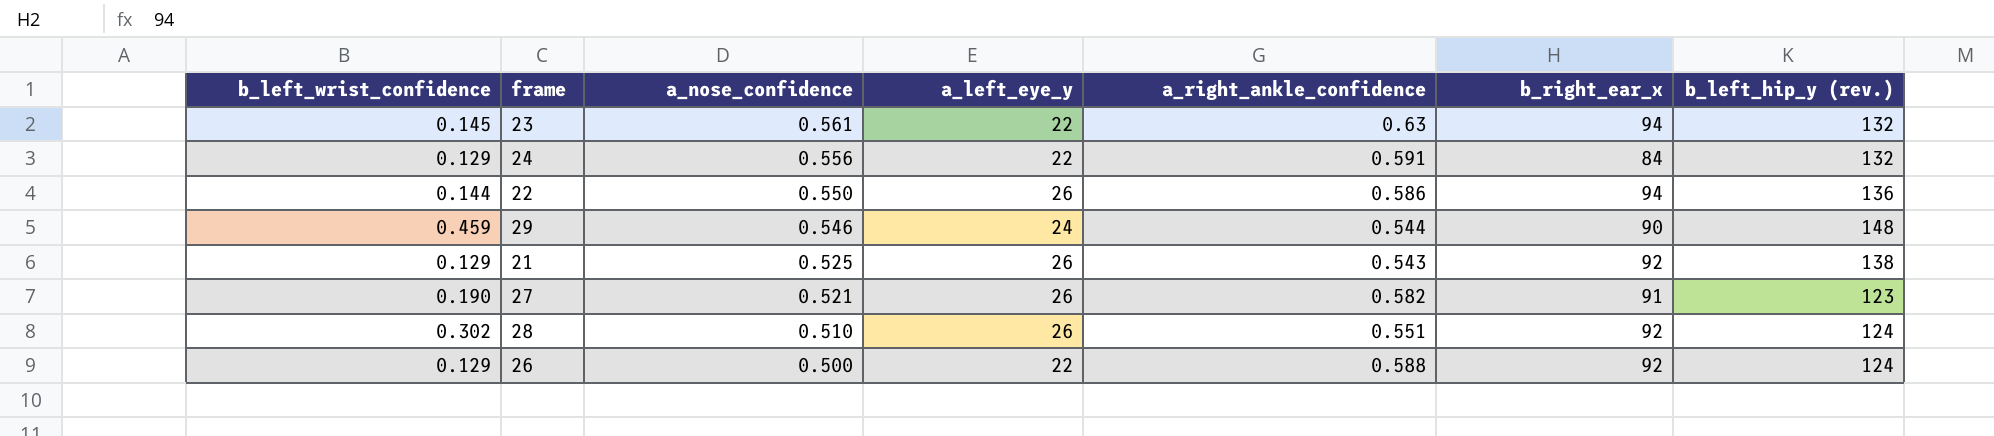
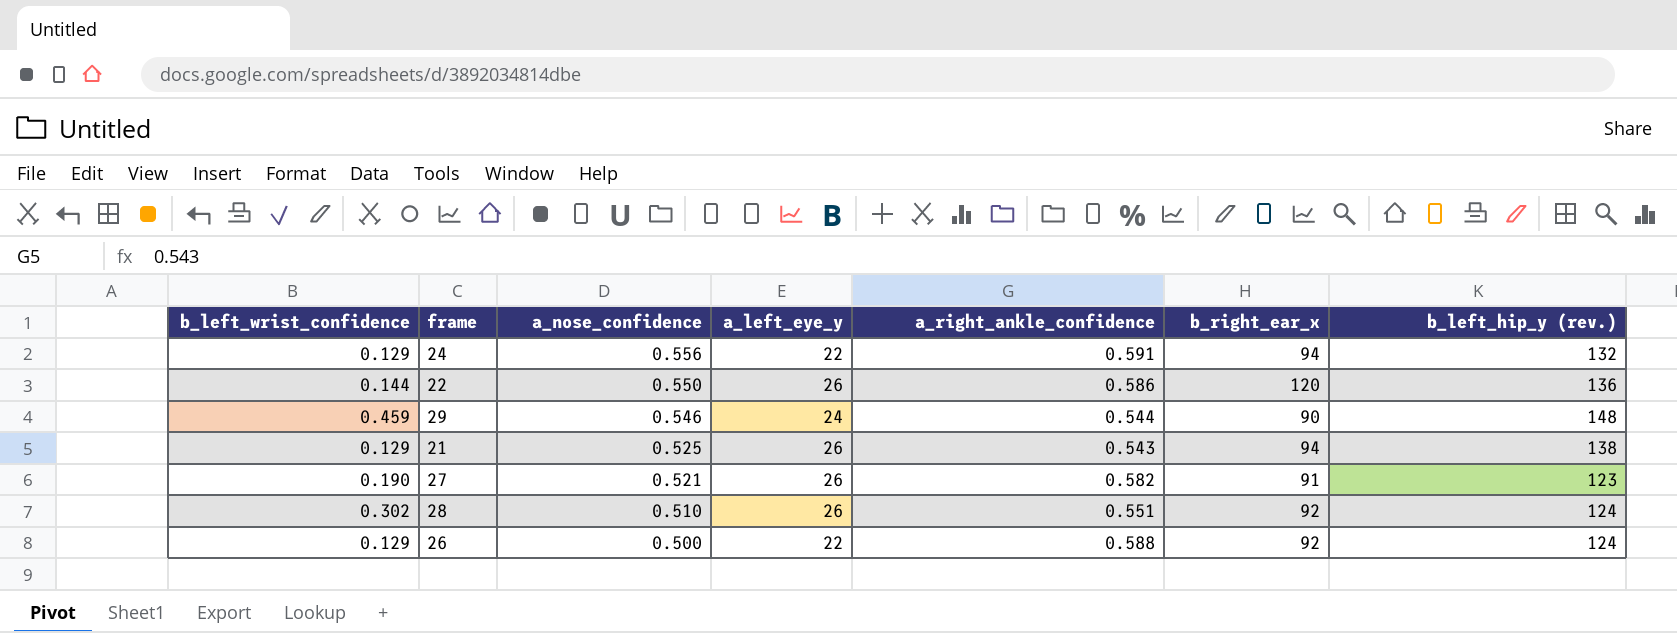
row 23: 0.145 | 0.561 | 22 | 0.63 | 94 | 132 -> none
24 | b_right_ear_x: 84 -> 94
22 | b_right_ear_x: 94 -> 120
21 | b_right_ear_x: 92 -> 94

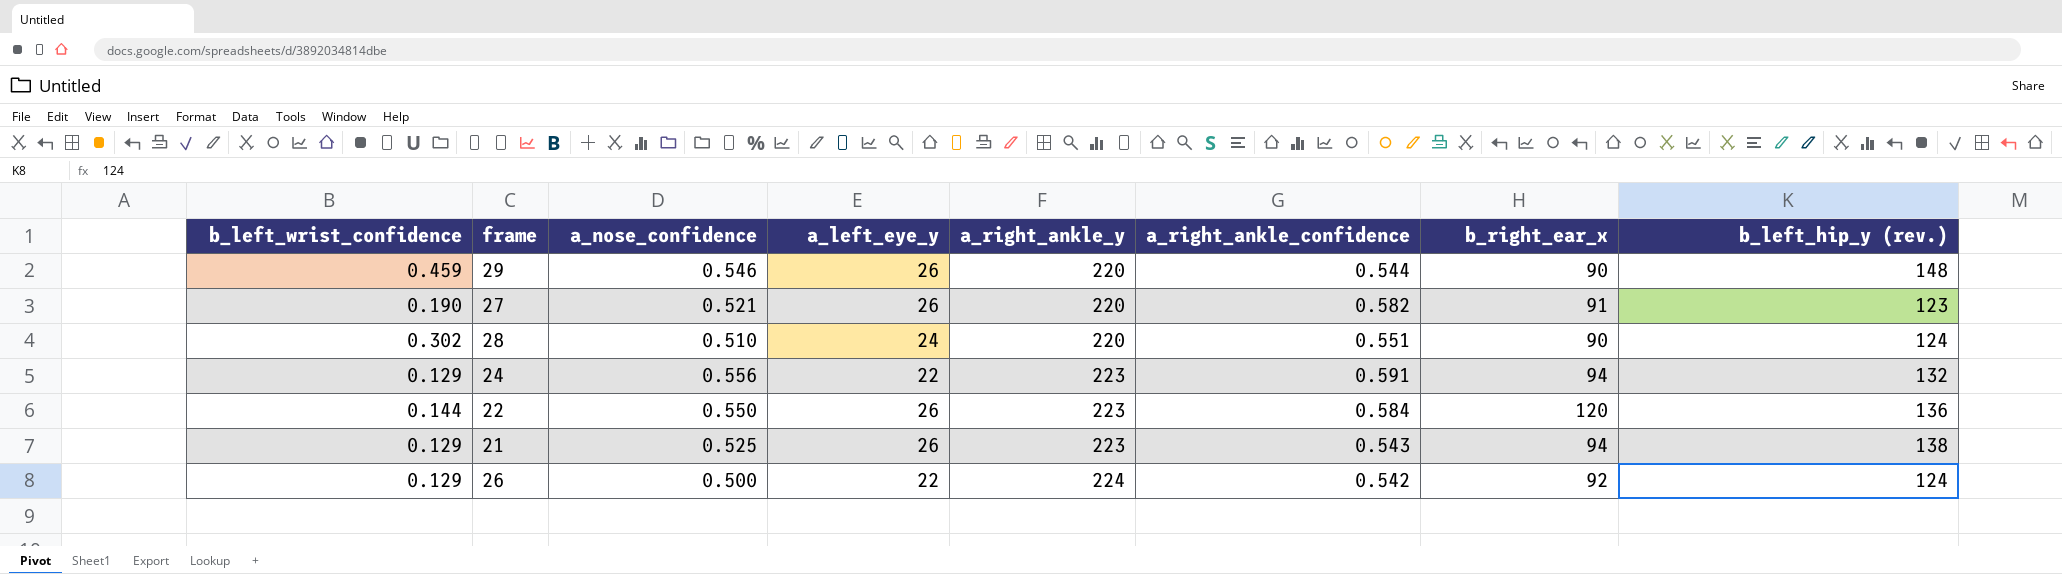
row order: a_nose_confidence descending -> a_right_ankle_y ascending
column a_right_ankle_y | position: none -> 5
29 | a_left_eye_y: 24 -> 26
28 | a_left_eye_y: 26 -> 24
28 | b_right_ear_x: 92 -> 90
22 | a_right_ankle_confidence: 0.586 -> 0.584
26 | a_right_ankle_confidence: 0.588 -> 0.542

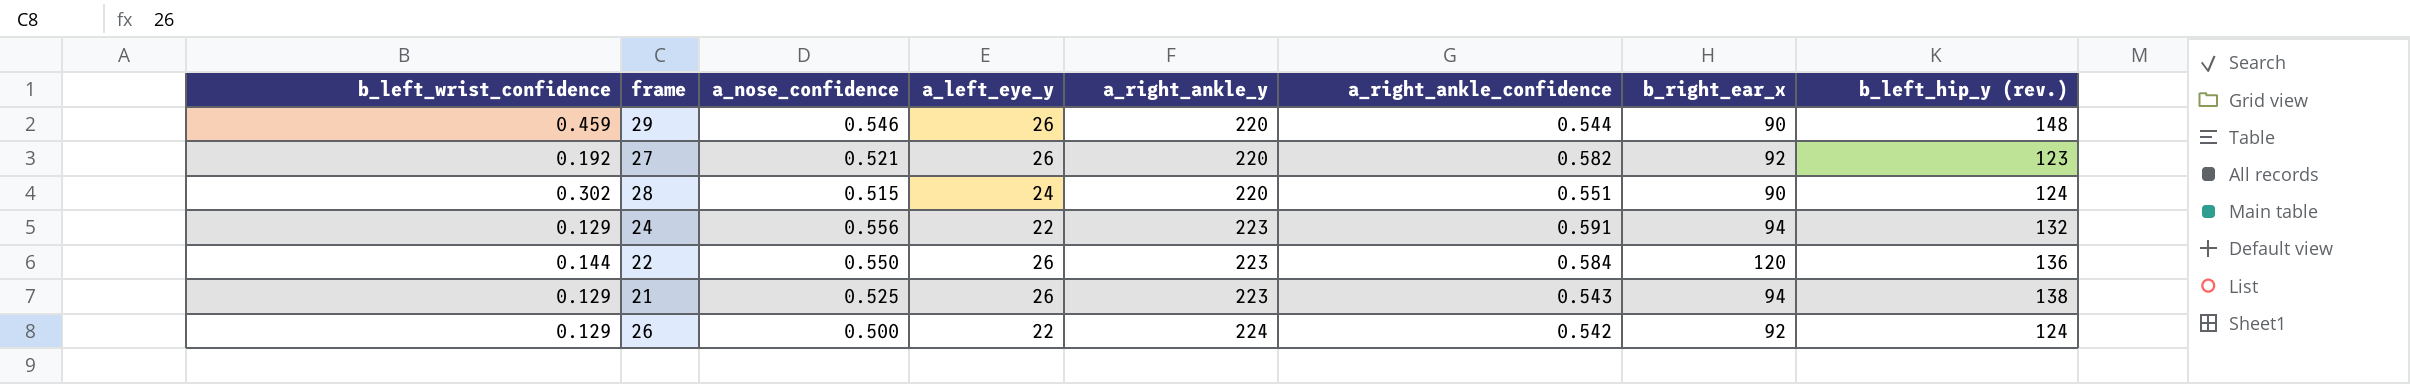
27 | b_left_wrist_confidence: 0.190 -> 0.192
27 | b_right_ear_x: 91 -> 92
28 | a_nose_confidence: 0.510 -> 0.515

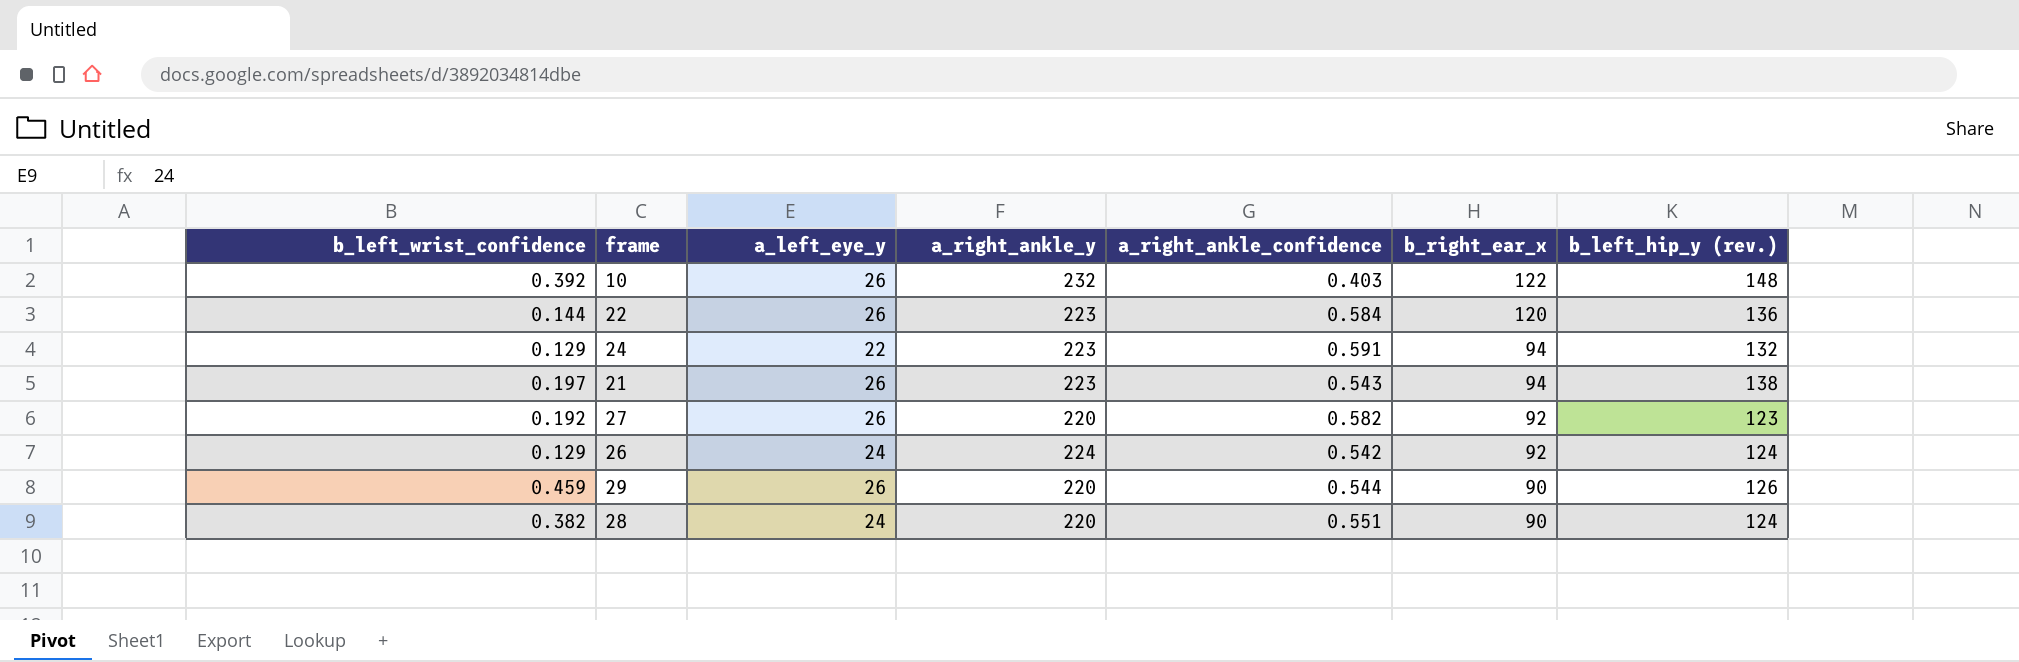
row order: a_right_ankle_y ascending -> b_right_ear_x descending
column a_nose_confidence | position: 3 -> none
row 10: none -> 0.392 | 26 | 232 | 0.403 | 122 | 148
21 | b_left_wrist_confidence: 0.129 -> 0.197
26 | a_left_eye_y: 22 -> 24
29 | b_left_hip_y (rev.): 148 -> 126
28 | b_left_wrist_confidence: 0.302 -> 0.382

